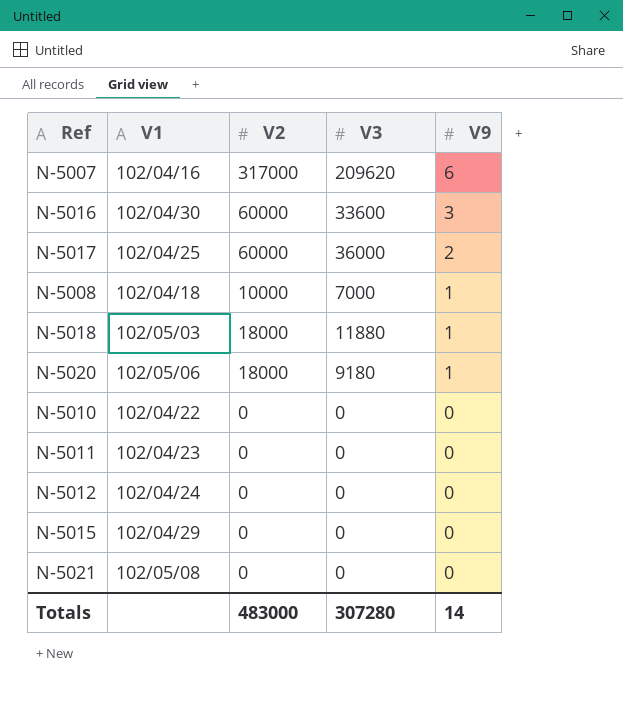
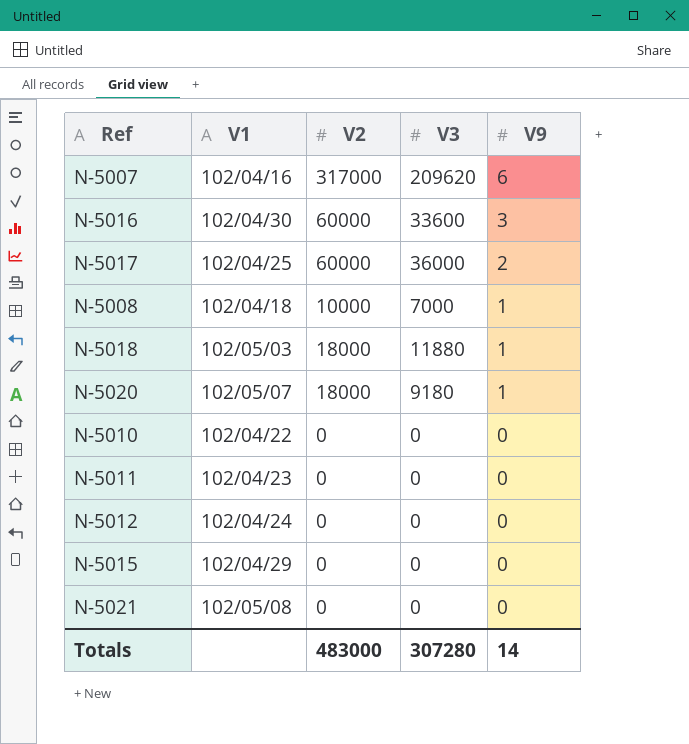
N-5020 | V1: 102/05/06 -> 102/05/07

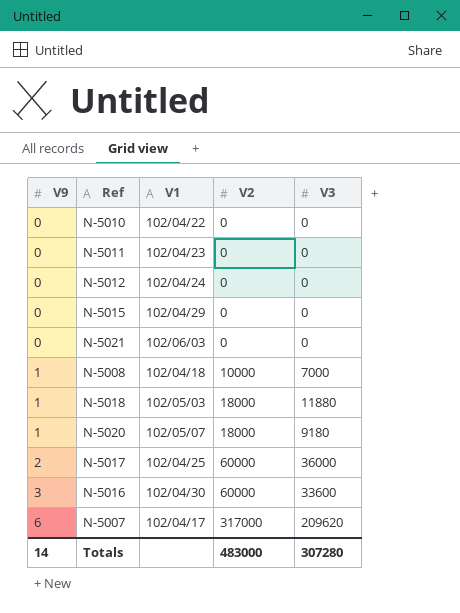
row order: V9 descending -> V9 ascending
column V9 | position: 5 -> 1
N-5021 | V1: 102/05/08 -> 102/06/03
N-5007 | V1: 102/04/16 -> 102/04/17

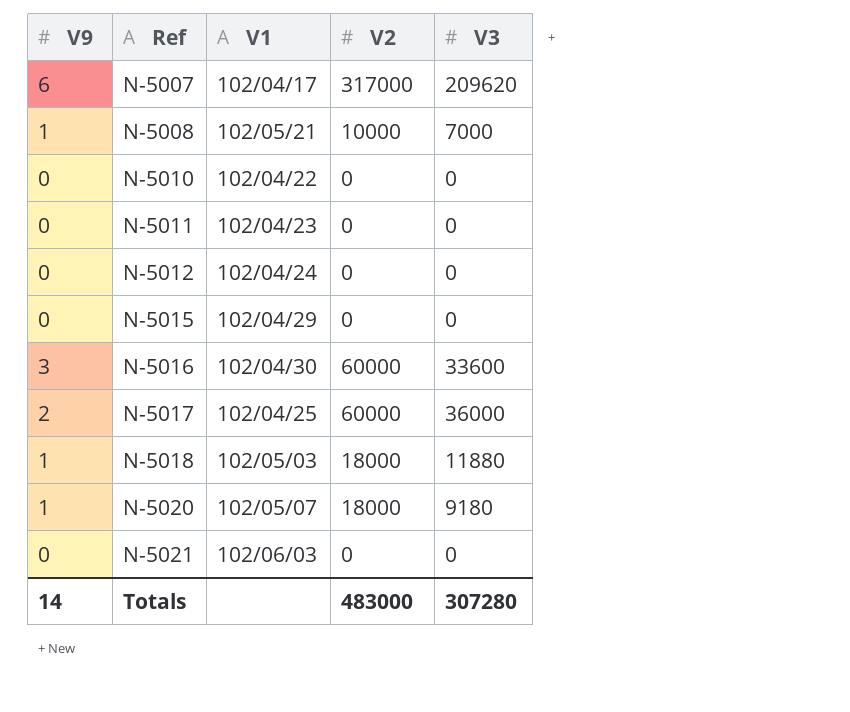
row order: V9 ascending -> Ref ascending
N-5008 | V1: 102/04/18 -> 102/05/21

